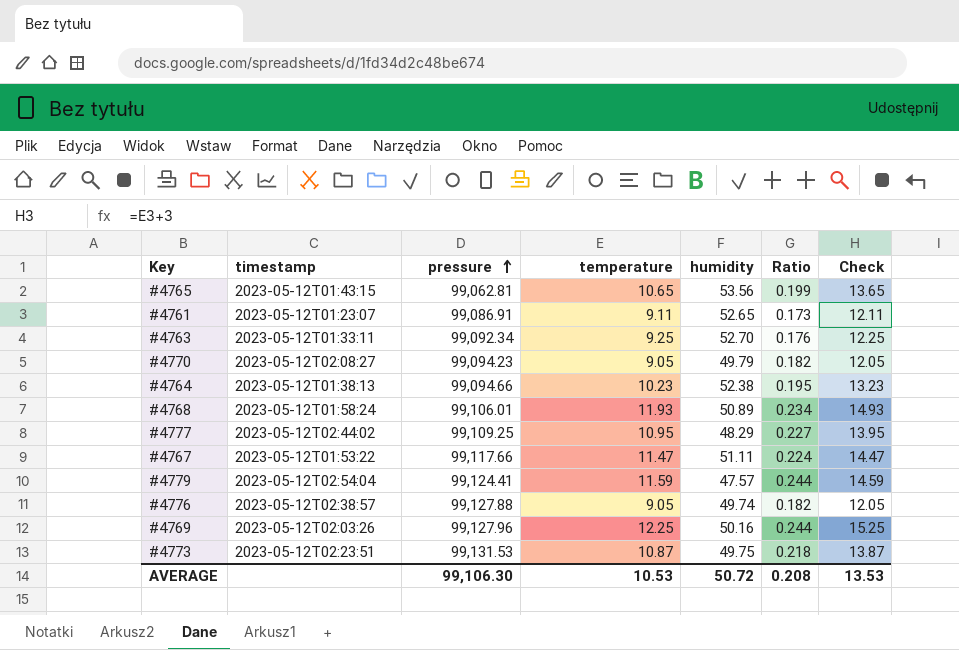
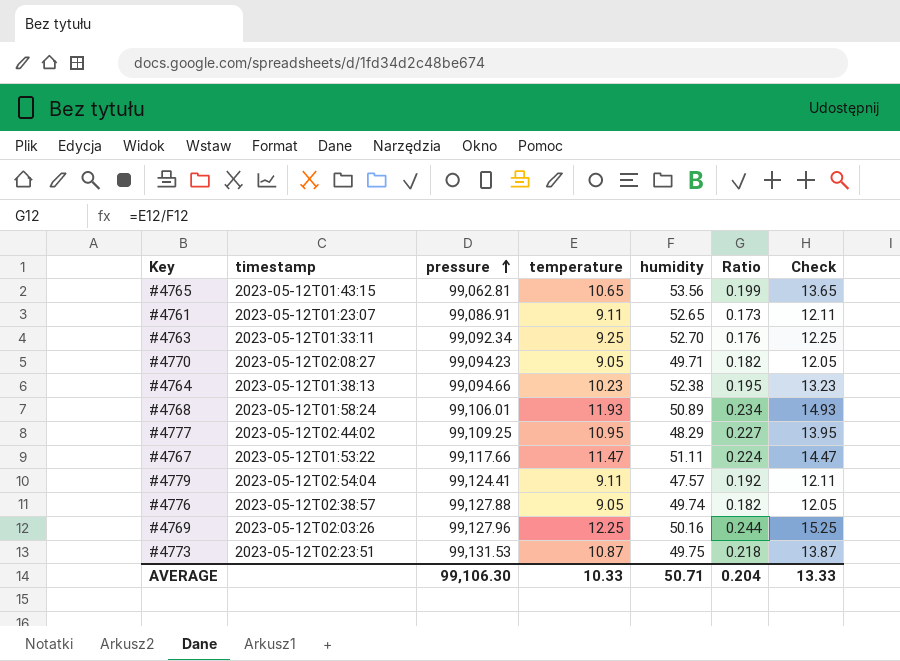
#4770 | humidity: 49.79 -> 49.71
#4779 | temperature: 11.59 -> 9.11
#4779 | Ratio: 0.244 -> 0.192
#4779 | Check: 14.59 -> 12.11
AVERAGE | temperature: 10.53 -> 10.33
AVERAGE | humidity: 50.72 -> 50.71
AVERAGE | Ratio: 0.208 -> 0.204
AVERAGE | Check: 13.53 -> 13.33

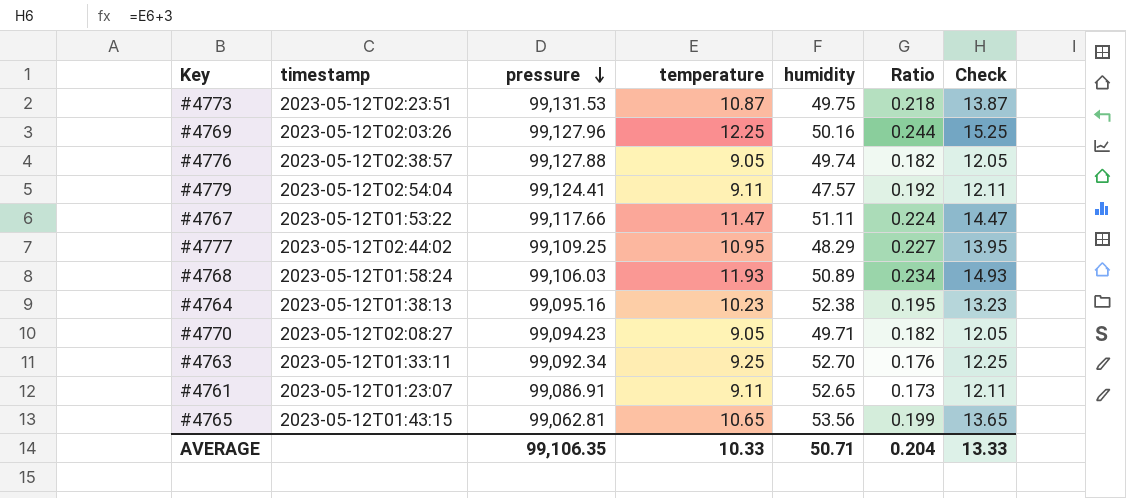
row order: pressure ascending -> pressure descending
#4768 | pressure: 99,106.01 -> 99,106.03
#4764 | pressure: 99,094.66 -> 99,095.16
AVERAGE | pressure: 99,106.30 -> 99,106.35

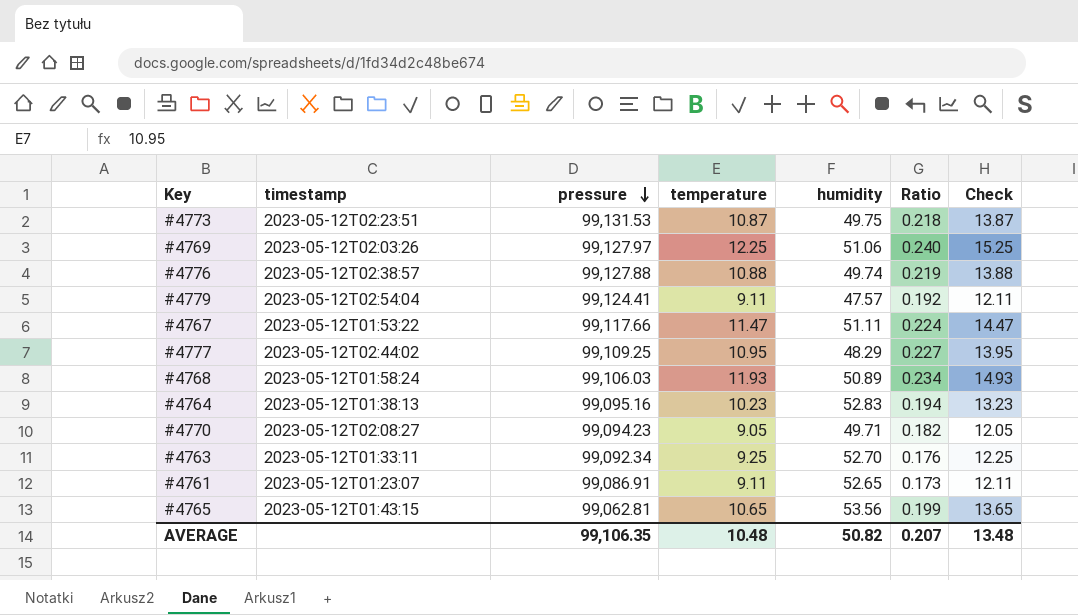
#4769 | pressure: 99,127.96 -> 99,127.97
#4769 | humidity: 50.16 -> 51.06
#4769 | Ratio: 0.244 -> 0.240
#4776 | temperature: 9.05 -> 10.88
#4776 | Ratio: 0.182 -> 0.219
#4776 | Check: 12.05 -> 13.88
#4764 | humidity: 52.38 -> 52.83
#4764 | Ratio: 0.195 -> 0.194
AVERAGE | temperature: 10.33 -> 10.48
AVERAGE | humidity: 50.71 -> 50.82
AVERAGE | Ratio: 0.204 -> 0.207
AVERAGE | Check: 13.33 -> 13.48

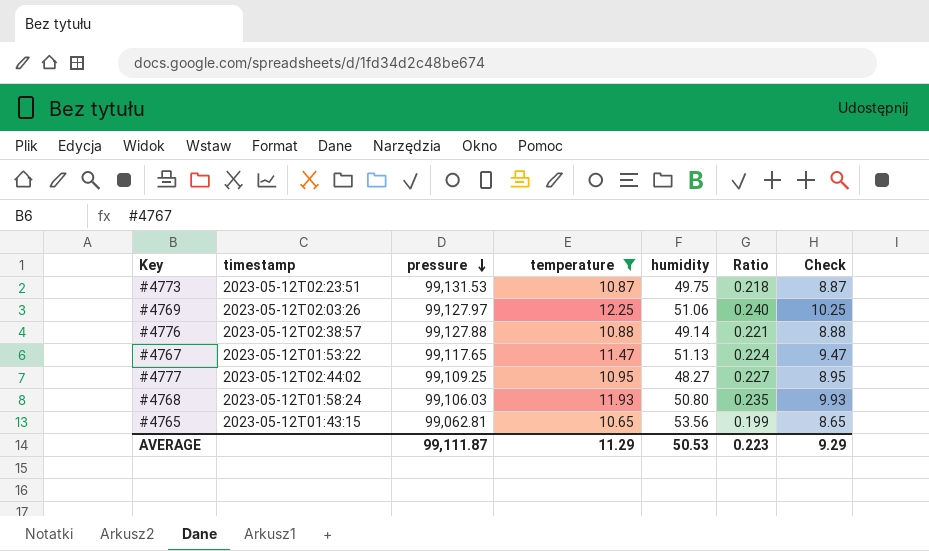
filter: none -> temperature >= 10.65
column Check | formula: [temperature] + 3 -> [temperature] - 2
#4776 | humidity: 49.74 -> 49.14
#4776 | Ratio: 0.219 -> 0.221
#4767 | pressure: 99,117.66 -> 99,117.65
#4767 | humidity: 51.11 -> 51.13
#4777 | humidity: 48.29 -> 48.27
#4768 | humidity: 50.89 -> 50.80
#4768 | Ratio: 0.234 -> 0.235
AVERAGE | pressure: 99,106.35 -> 99,111.87
AVERAGE | temperature: 10.48 -> 11.29
AVERAGE | humidity: 50.82 -> 50.53
AVERAGE | Ratio: 0.207 -> 0.223
AVERAGE | Check: 13.48 -> 9.29

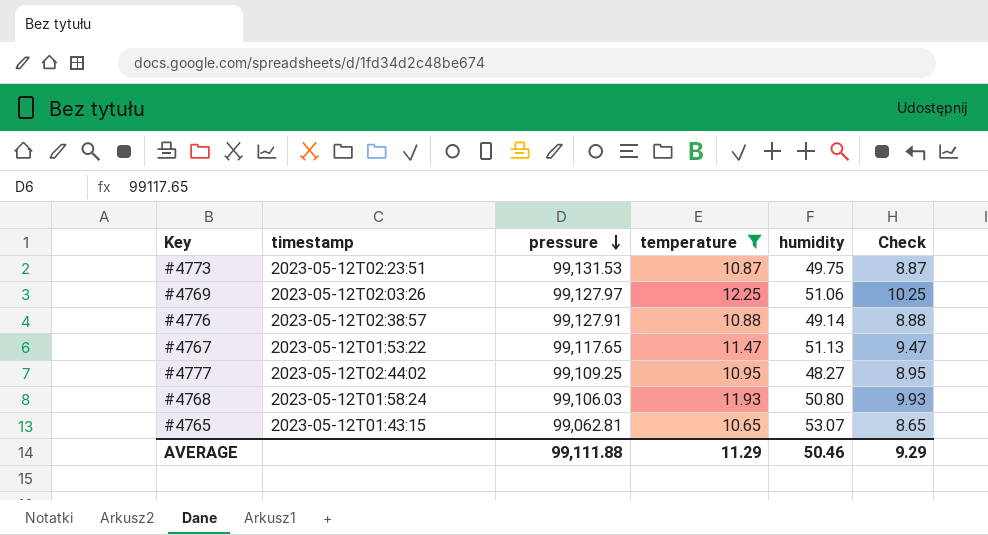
column Ratio | formula: [temperature] / [humidity] -> none
#4776 | pressure: 99,127.88 -> 99,127.91
#4765 | humidity: 53.56 -> 53.07
AVERAGE | pressure: 99,111.87 -> 99,111.88
AVERAGE | humidity: 50.53 -> 50.46

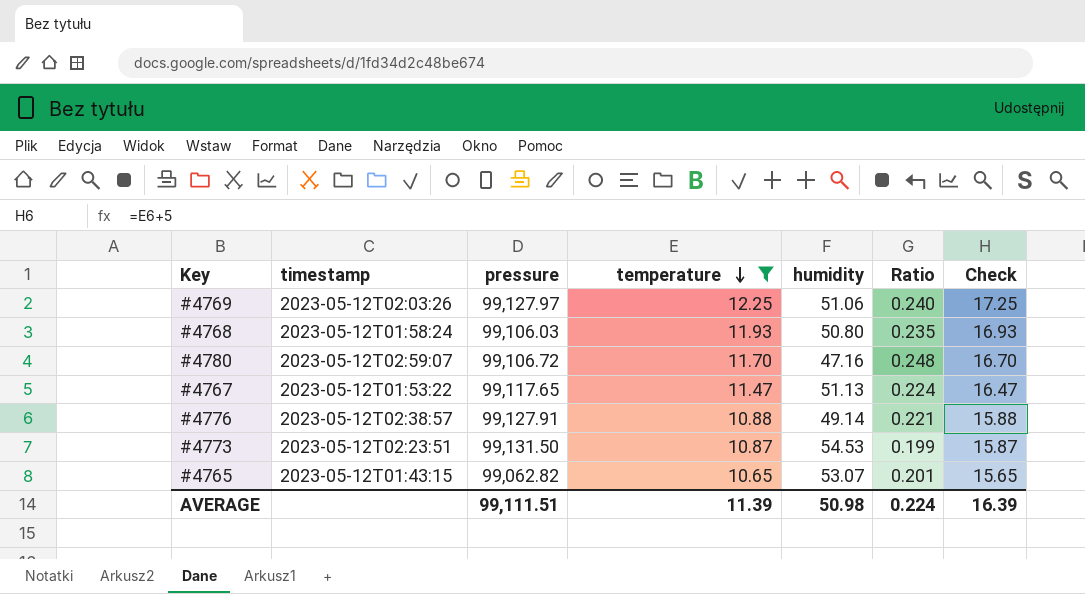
row order: pressure descending -> temperature descending
column Ratio | formula: none -> [temperature] / [humidity]
column Check | formula: [temperature] - 2 -> [temperature] + 5
row #4777: 2023-05-12T02:44:02 | 99,109.25 | 10.95 | 48.27 | 8.95 -> none
row #4780: none -> 2023-05-12T02:59:07 | 99,106.72 | 11.70 | 47.16 | 0.248 | 16.70
#4773 | pressure: 99,131.53 -> 99,131.50
#4773 | humidity: 49.75 -> 54.53
#4765 | pressure: 99,062.81 -> 99,062.82
AVERAGE | pressure: 99,111.88 -> 99,111.51
AVERAGE | temperature: 11.29 -> 11.39
AVERAGE | humidity: 50.46 -> 50.98
AVERAGE | Check: 9.29 -> 16.39

